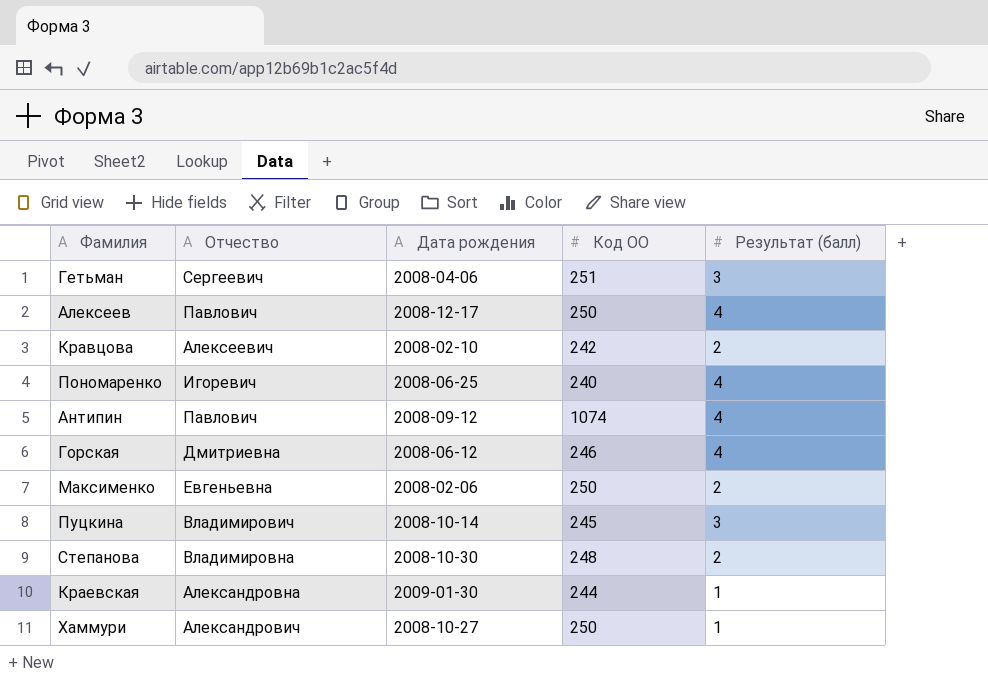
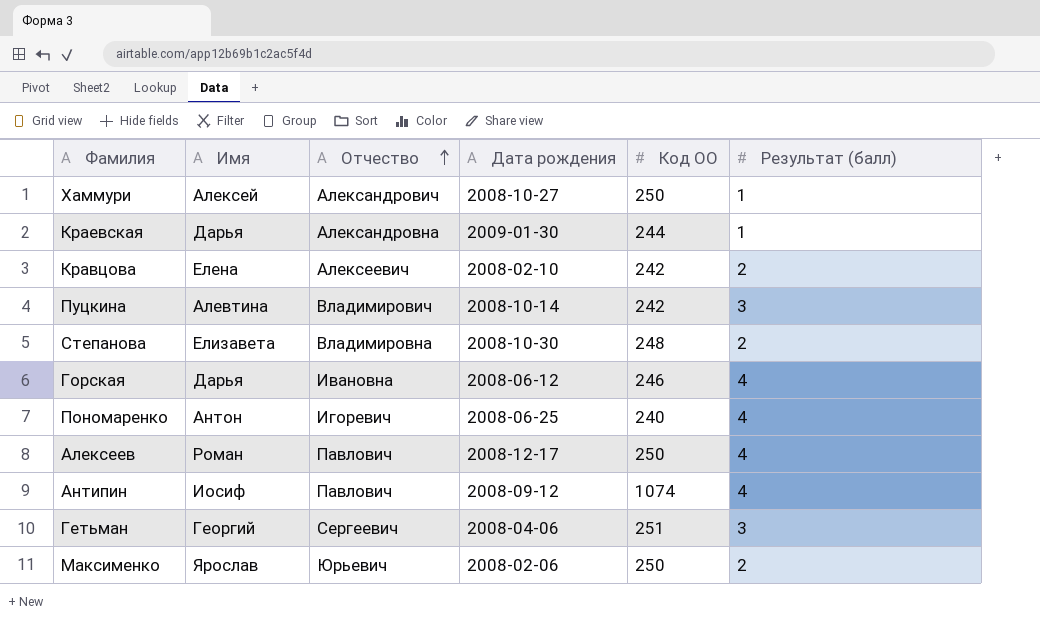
row order: none -> Отчество ascending
column Имя | position: none -> 2
Пуцкина | Код ОО: 245 -> 242
Горская | Отчество: Дмитриевна -> Ивановна
Максименко | Отчество: Евгеньевна -> Юрьевич

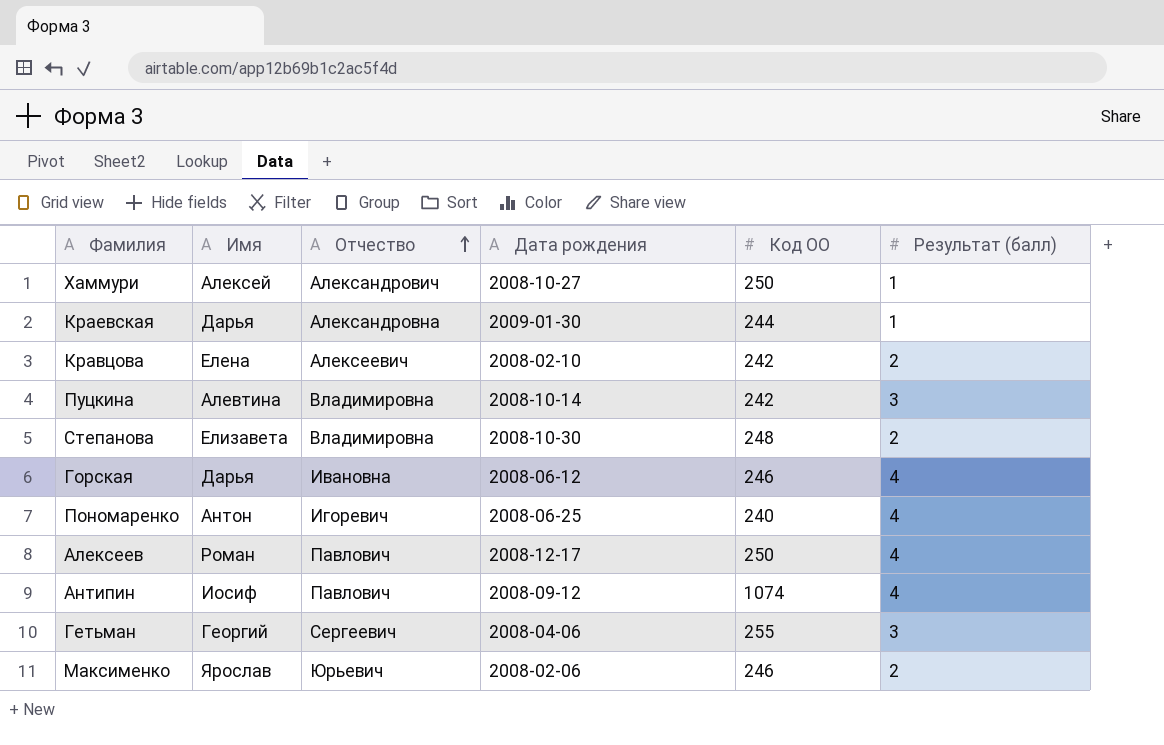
Пуцкина | Отчество: Владимирович -> Владимировна
Гетьман | Код ОО: 251 -> 255
Максименко | Код ОО: 250 -> 246

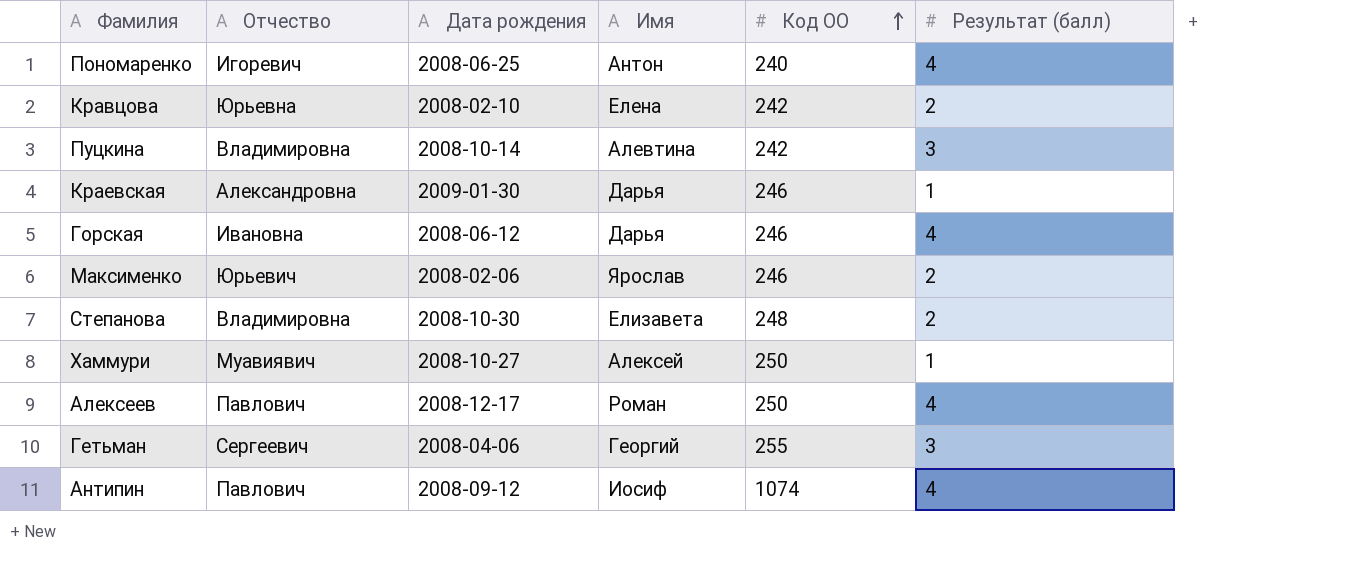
row order: Отчество ascending -> Код ОО ascending
column Имя | position: 2 -> 4
Кравцова | Отчество: Алексеевич -> Юрьевна
Краевская | Код ОО: 244 -> 246
Хаммури | Отчество: Александрович -> Муавиявич

